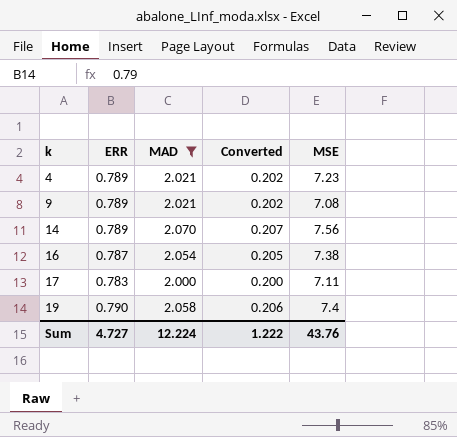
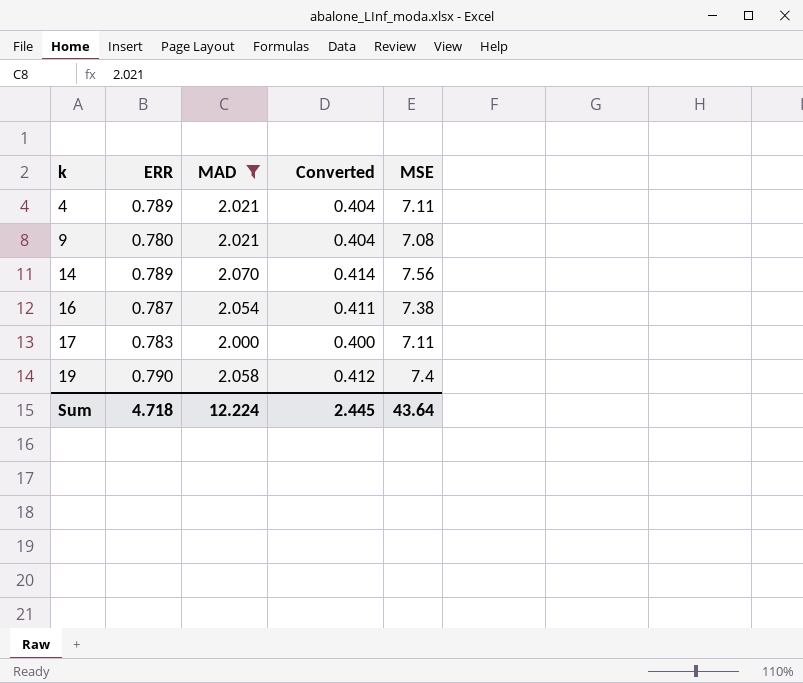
column Converted | formula: [MAD] * 0.1 -> [MAD] * 0.2
4 | MSE: 7.23 -> 7.11
9 | ERR: 0.789 -> 0.780
Sum | ERR: 4.727 -> 4.718
Sum | Converted: 1.222 -> 2.445
Sum | MSE: 43.76 -> 43.64

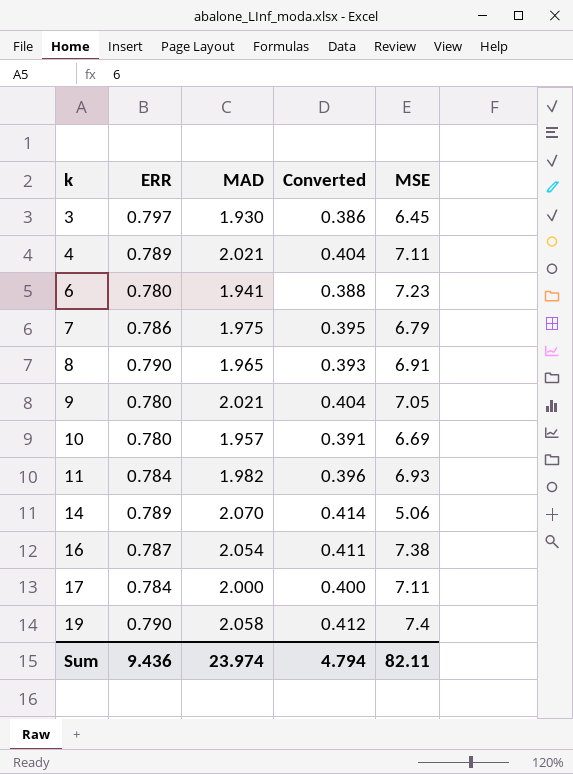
filter: MAD >= 2.000 -> none
9 | MSE: 7.08 -> 7.05
14 | MSE: 7.56 -> 5.06
17 | ERR: 0.783 -> 0.784
Sum | ERR: 4.718 -> 9.436
Sum | MAD: 12.224 -> 23.974
Sum | Converted: 2.445 -> 4.794
Sum | MSE: 43.64 -> 82.11

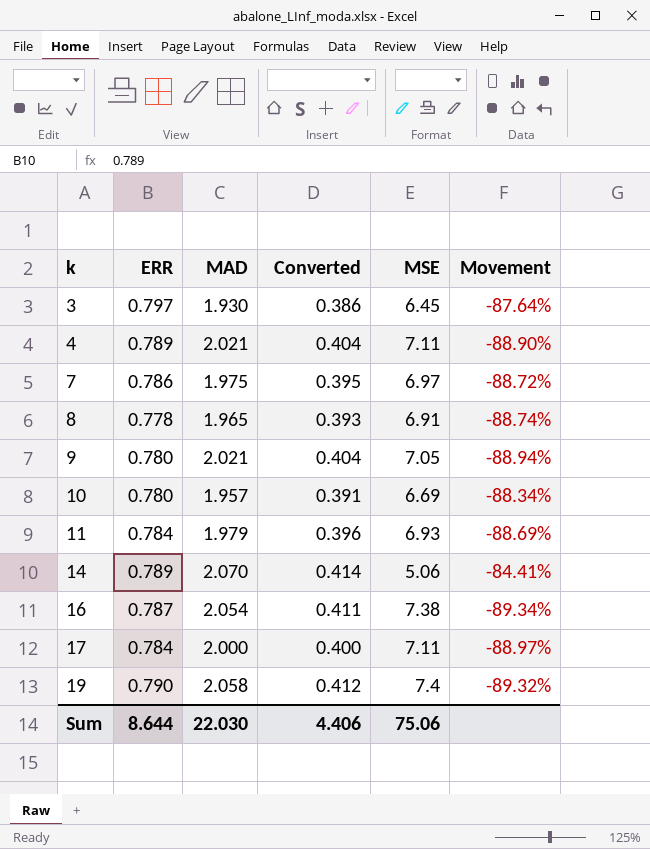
column Movement | formula: none -> ([ERR] - [MSE]) / [MSE]
row 6: 0.780 | 1.941 | 0.388 | 7.23 -> none
7 | MSE: 6.79 -> 6.97
8 | ERR: 0.790 -> 0.778
11 | MAD: 1.982 -> 1.979
Sum | ERR: 9.436 -> 8.644
Sum | MAD: 23.974 -> 22.030
Sum | Converted: 4.794 -> 4.406
Sum | MSE: 82.11 -> 75.06

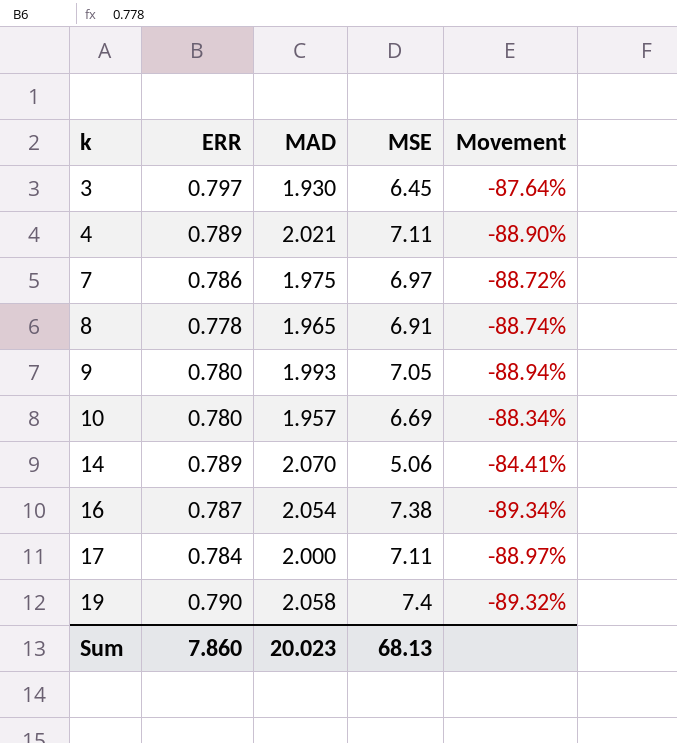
column Converted | formula: [MAD] * 0.2 -> none
row 11: 0.784 | 1.979 | 0.396 | 6.93 | -88.69% -> none
9 | MAD: 2.021 -> 1.993
Sum | ERR: 8.644 -> 7.860
Sum | MAD: 22.030 -> 20.023
Sum | MSE: 75.06 -> 68.13

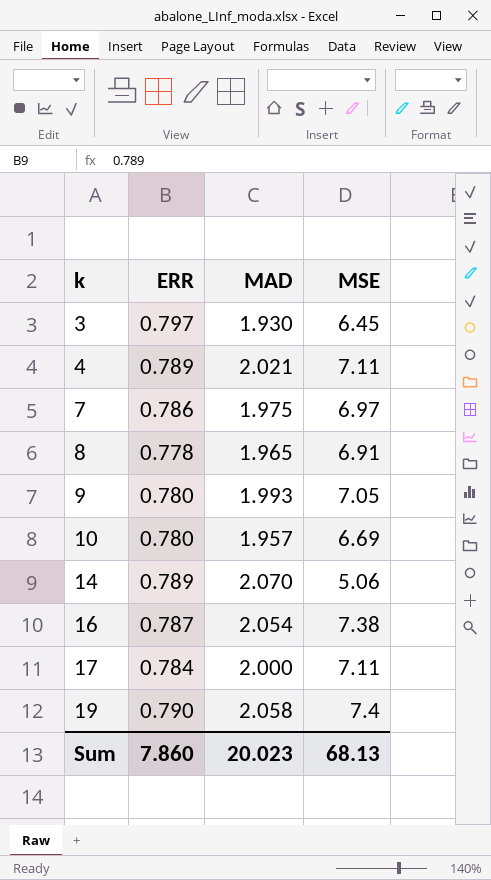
column Movement | formula: ([ERR] - [MSE]) / [MSE] -> none

